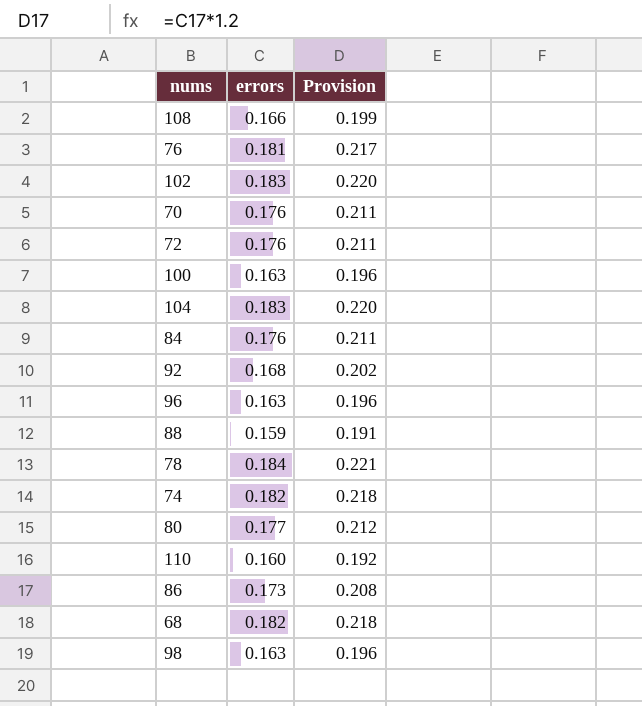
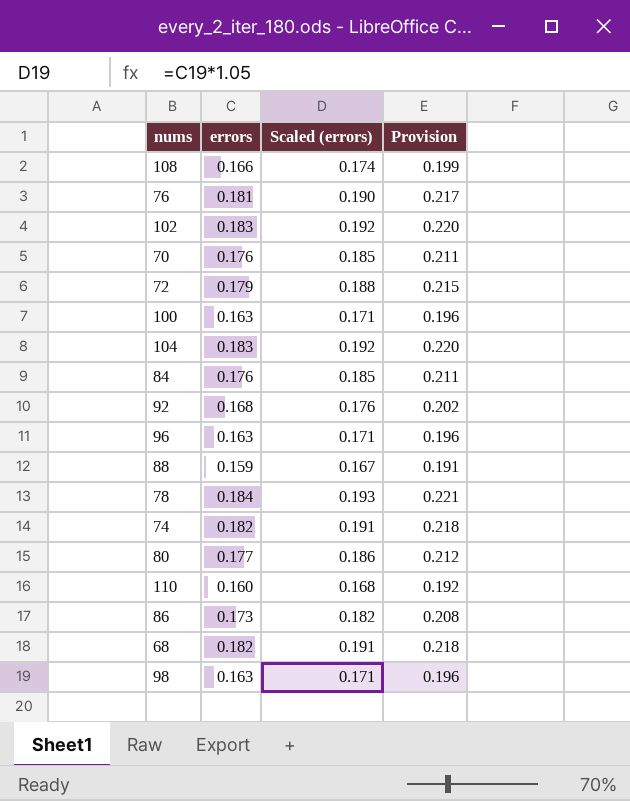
column Scaled (errors) | formula: none -> [errors] * 1.05
72 | errors: 0.176 -> 0.179
72 | Provision: 0.211 -> 0.215

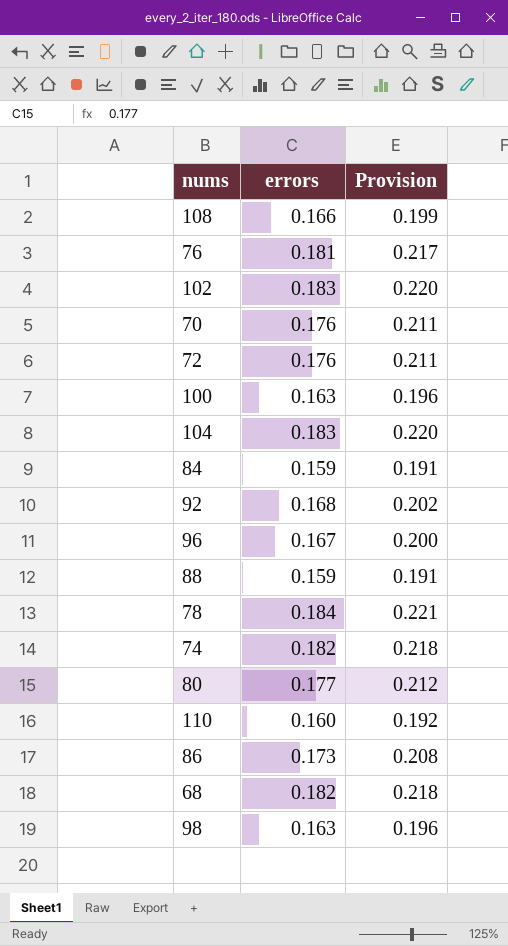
column Scaled (errors) | formula: [errors] * 1.05 -> none
72 | errors: 0.179 -> 0.176
72 | Provision: 0.215 -> 0.211
84 | errors: 0.176 -> 0.159
84 | Provision: 0.211 -> 0.191
96 | errors: 0.163 -> 0.167
96 | Provision: 0.196 -> 0.200

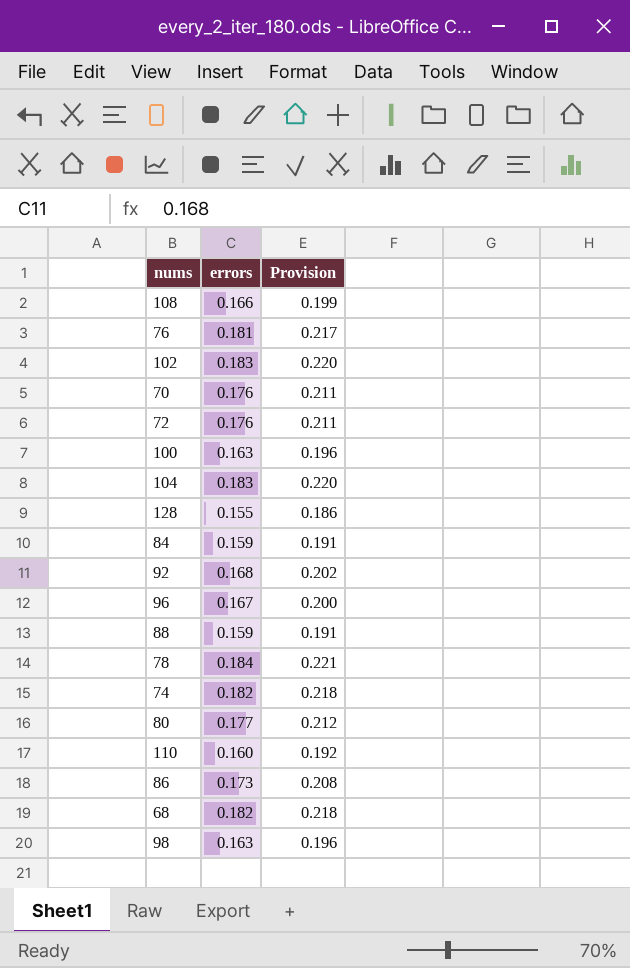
row 128: none -> 0.155 | 0.186

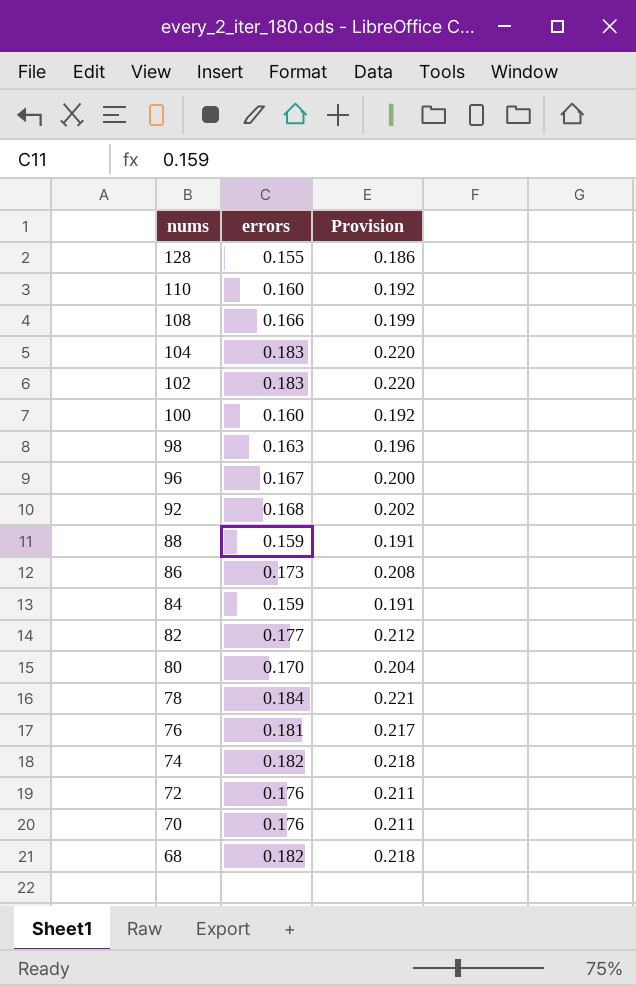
row order: none -> nums descending
100 | errors: 0.163 -> 0.160
100 | Provision: 0.196 -> 0.192
row 82: none -> 0.177 | 0.212
80 | errors: 0.177 -> 0.170
80 | Provision: 0.212 -> 0.204

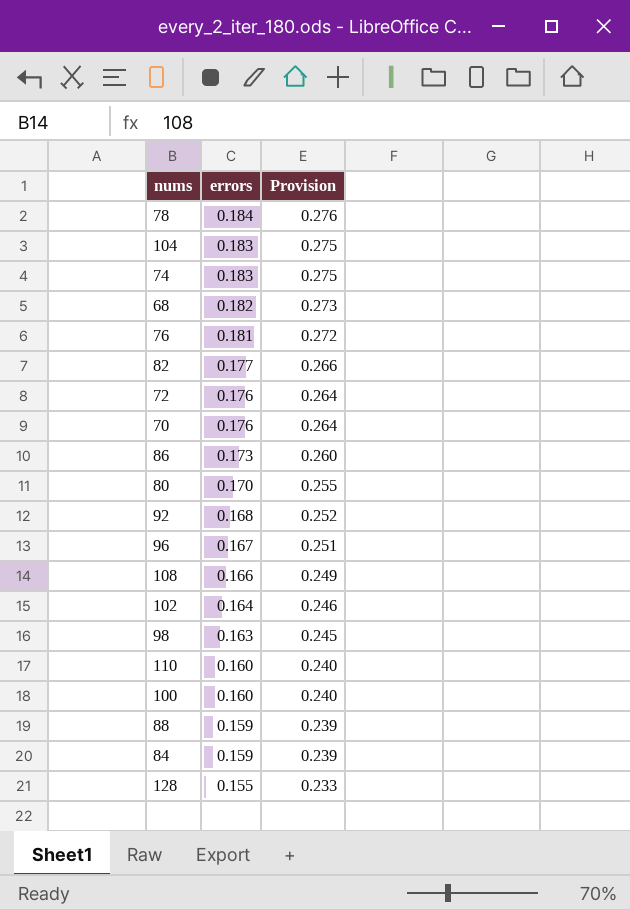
row order: nums descending -> errors descending
column Provision | formula: [errors] * 1.2 -> [errors] * 1.5
74 | errors: 0.182 -> 0.183
102 | errors: 0.183 -> 0.164

